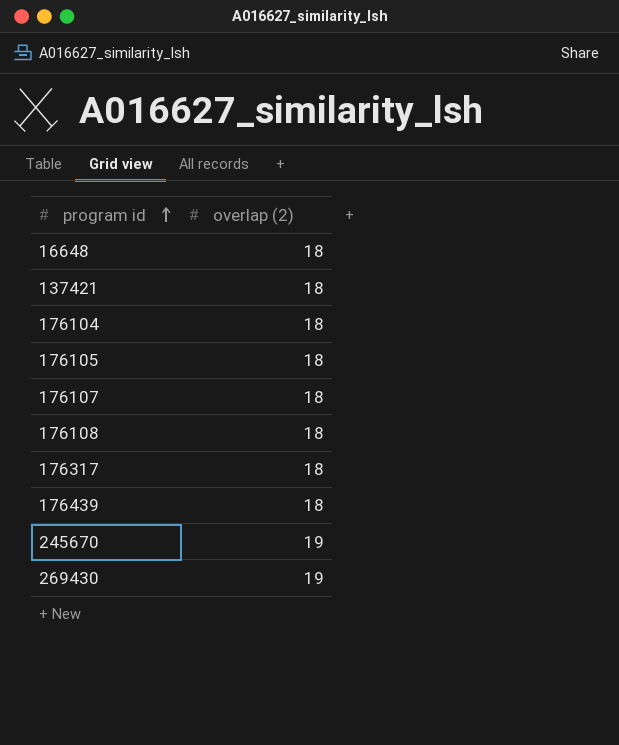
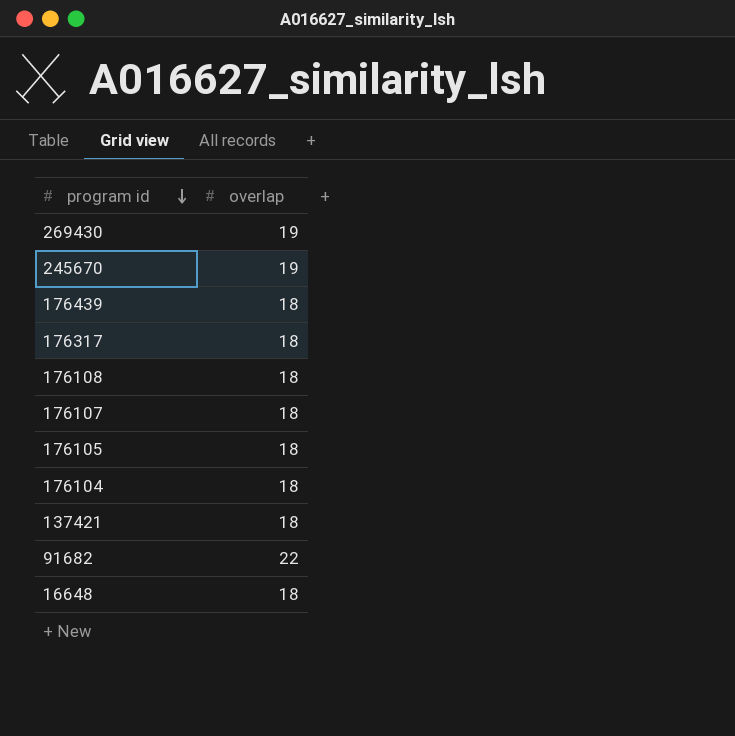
row order: program id ascending -> program id descending
column name: overlap (2) -> overlap
row 91682: none -> 22

